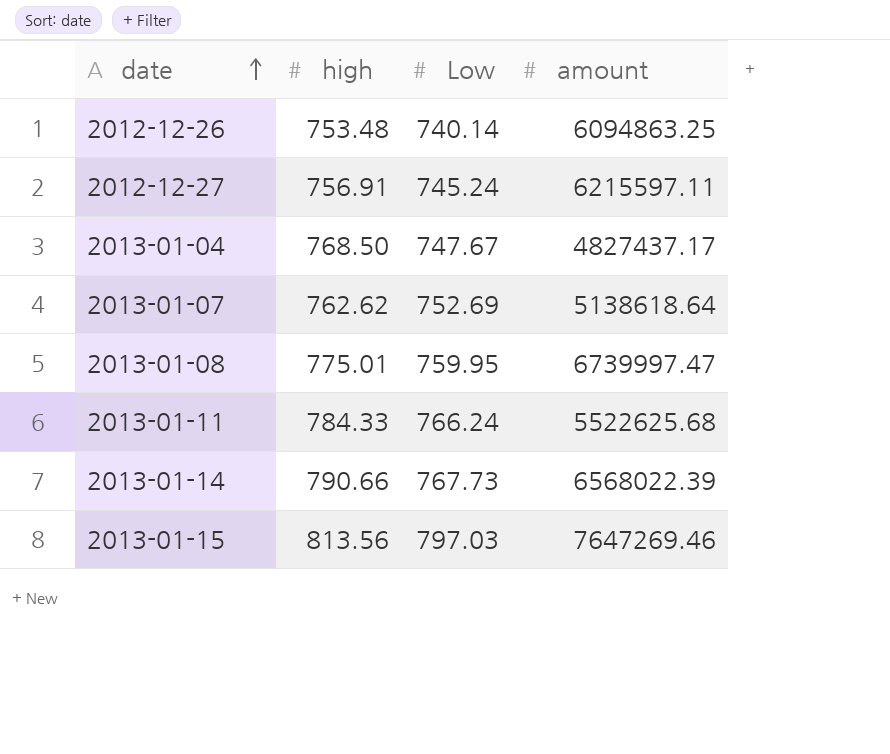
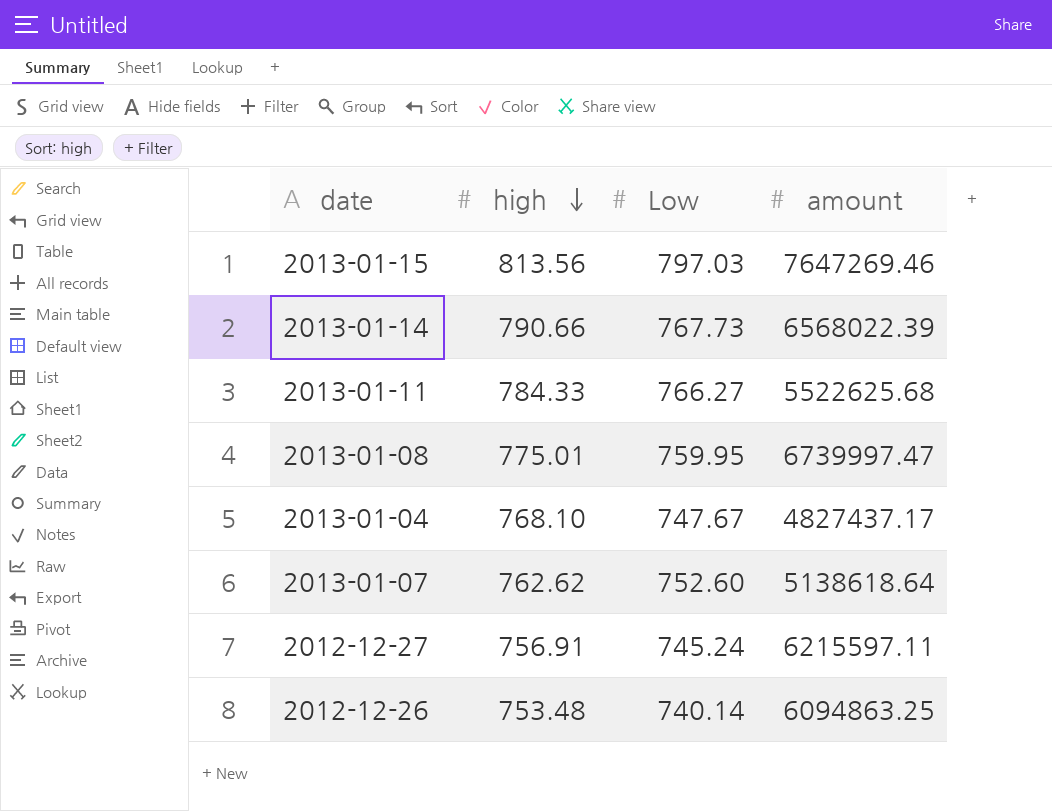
row order: date ascending -> high descending
2013-01-11 | Low: 766.24 -> 766.27
2013-01-04 | high: 768.50 -> 768.10
2013-01-07 | Low: 752.69 -> 752.60

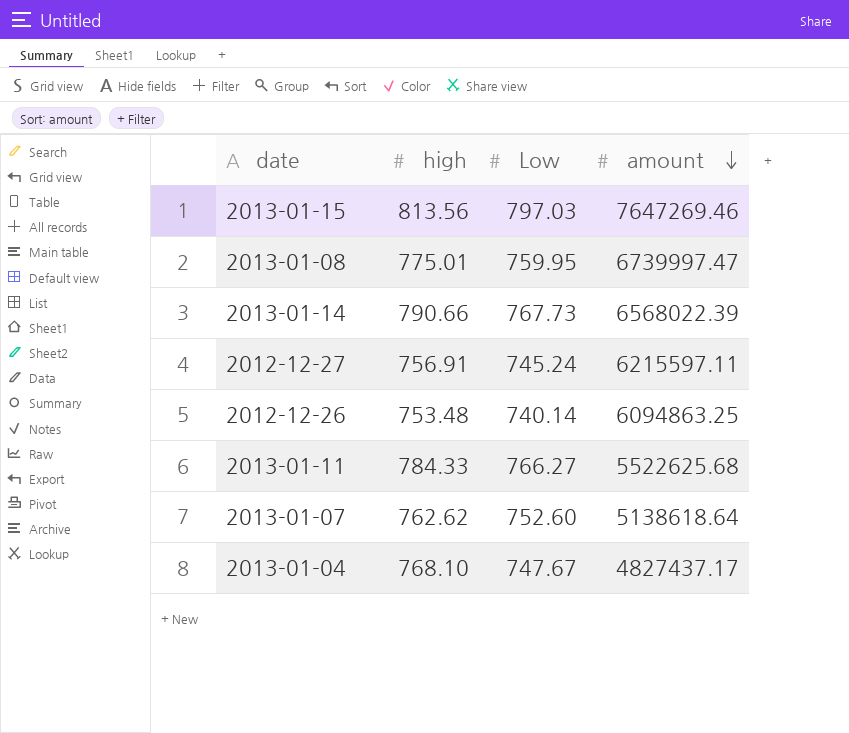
row order: high descending -> amount descending

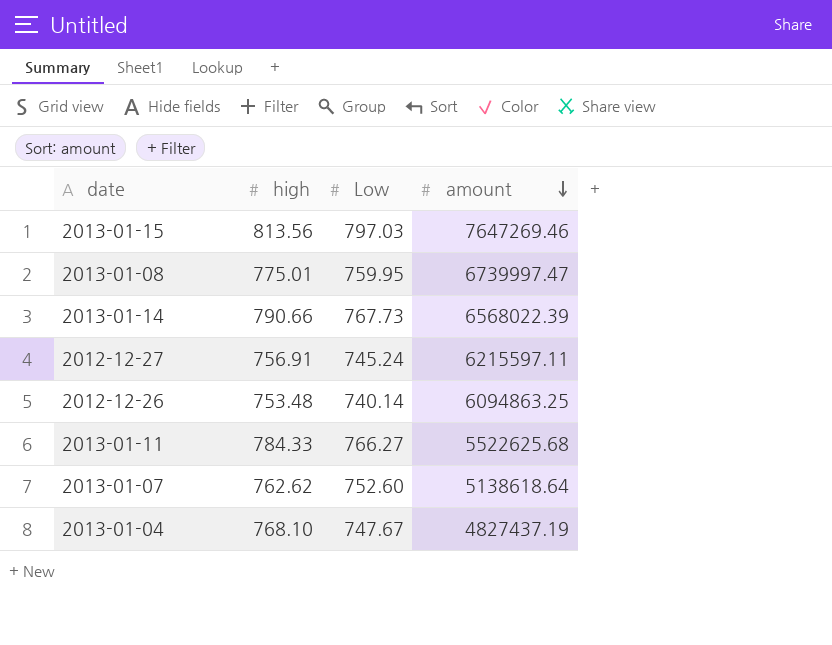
2013-01-04 | amount: 4827437.17 -> 4827437.19

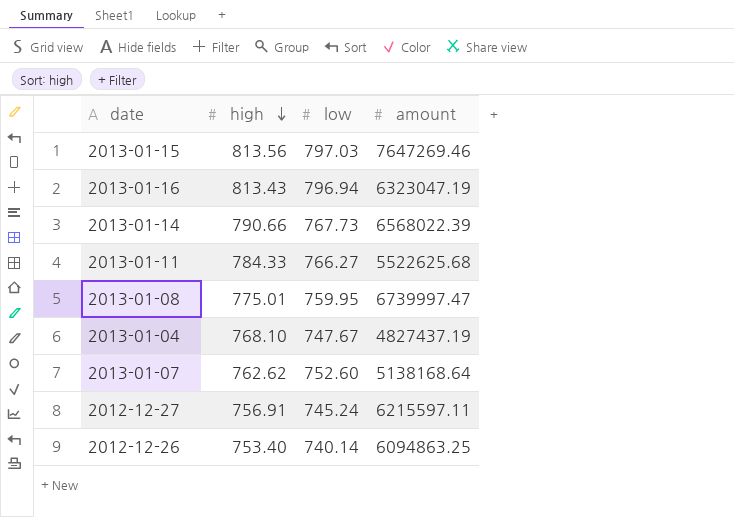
row order: amount descending -> high descending
column name: Low -> low
row 2013-01-16: none -> 813.43 | 796.94 | 6323047.19
2013-01-07 | amount: 5138618.64 -> 5138168.64
2012-12-26 | high: 753.48 -> 753.40

